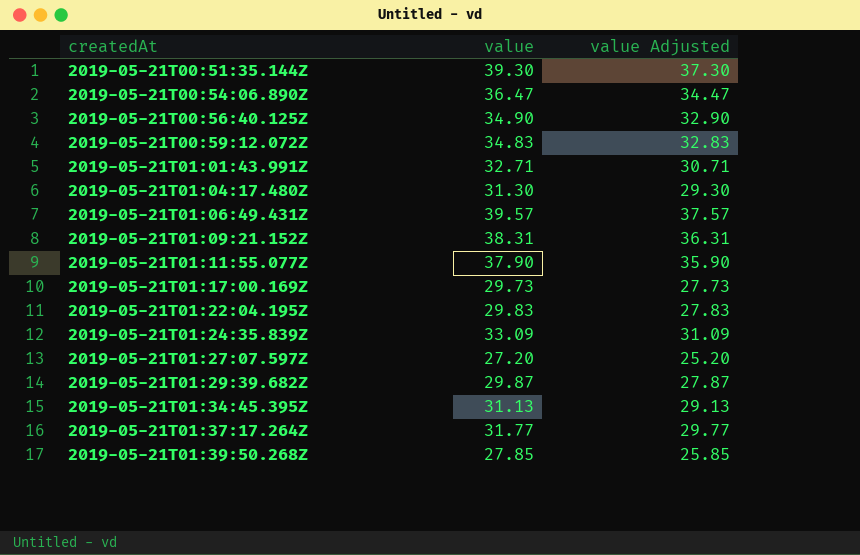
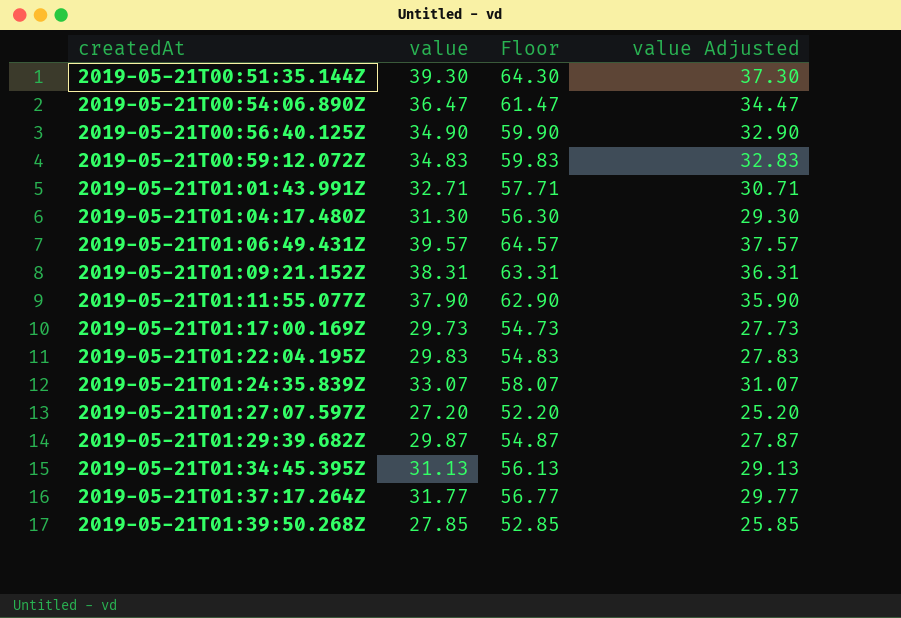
column Floor | formula: none -> [value] + 25
2019-05-21T01:24:35.839Z | value: 33.09 -> 33.07
2019-05-21T01:24:35.839Z | value Adjusted: 31.09 -> 31.07

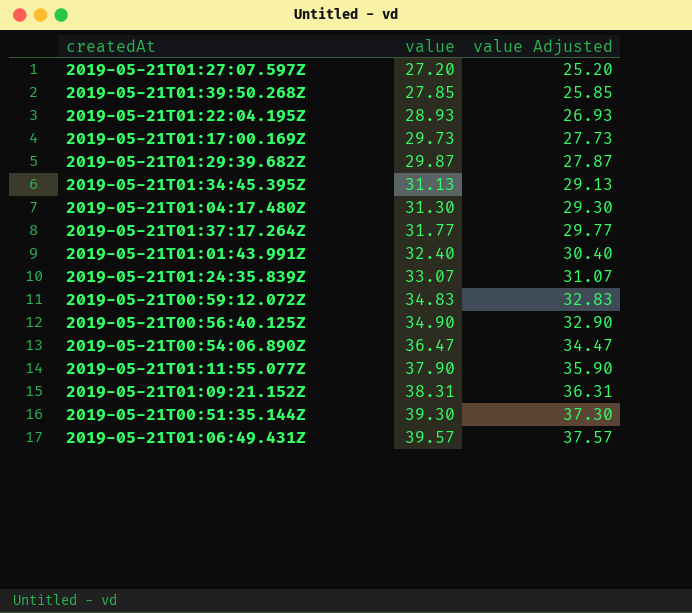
row order: createdAt ascending -> value ascending
column Floor | formula: [value] + 25 -> none
2019-05-21T01:22:04.195Z | value: 29.83 -> 28.93
2019-05-21T01:22:04.195Z | value Adjusted: 27.83 -> 26.93
2019-05-21T01:01:43.991Z | value: 32.71 -> 32.40
2019-05-21T01:01:43.991Z | value Adjusted: 30.71 -> 30.40

